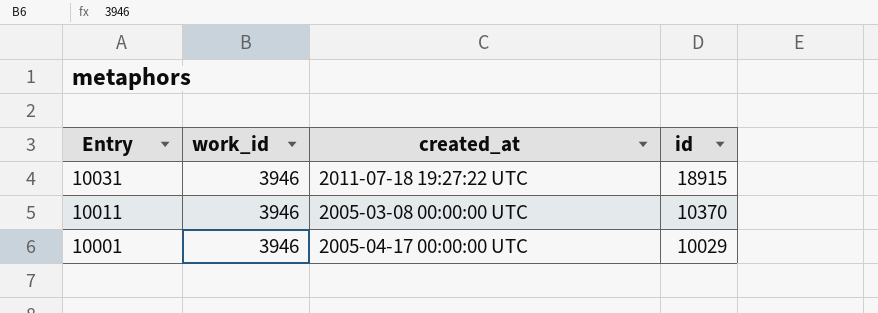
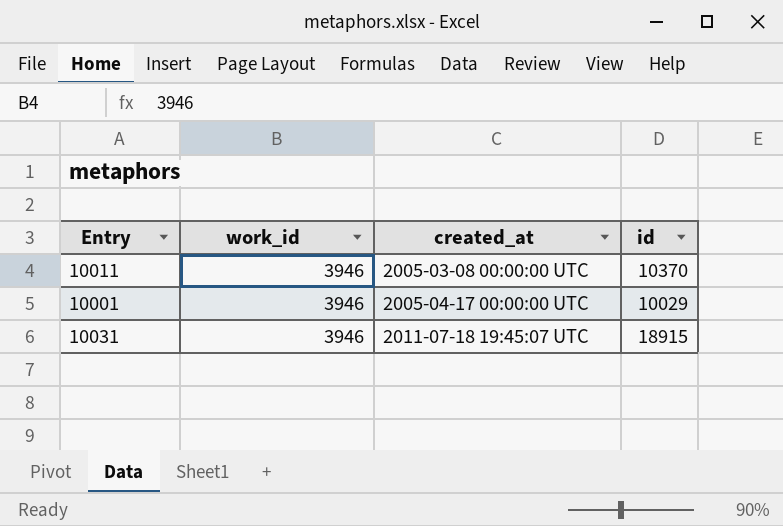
row order: Entry descending -> created_at ascending
10031 | created_at: 2011-07-18 19:27:22 UTC -> 2011-07-18 19:45:07 UTC

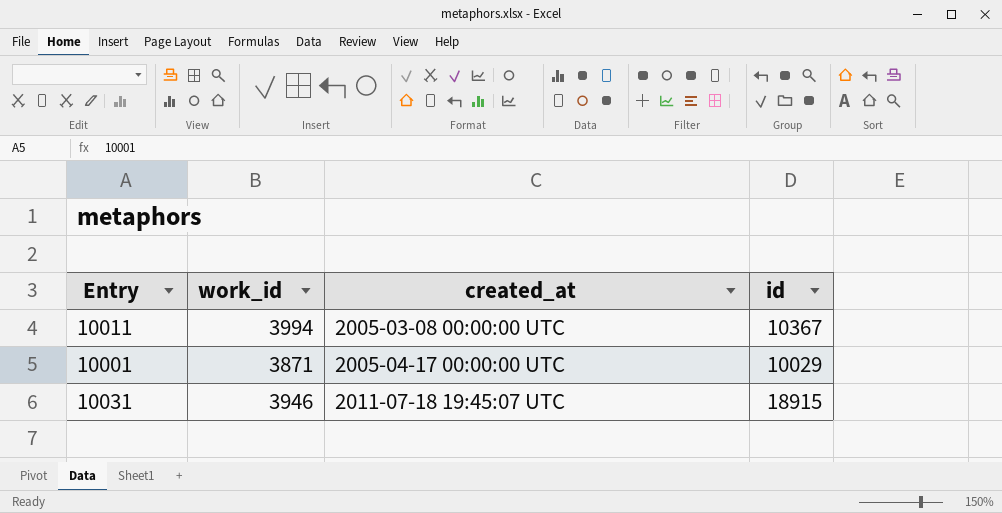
10011 | work_id: 3946 -> 3994
10011 | id: 10370 -> 10367
10001 | work_id: 3946 -> 3871

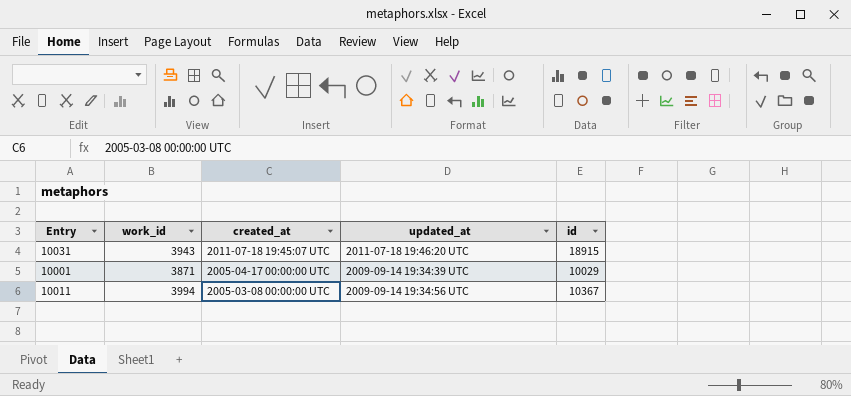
row order: created_at ascending -> created_at descending
column updated_at | position: none -> 4
10031 | work_id: 3946 -> 3943

